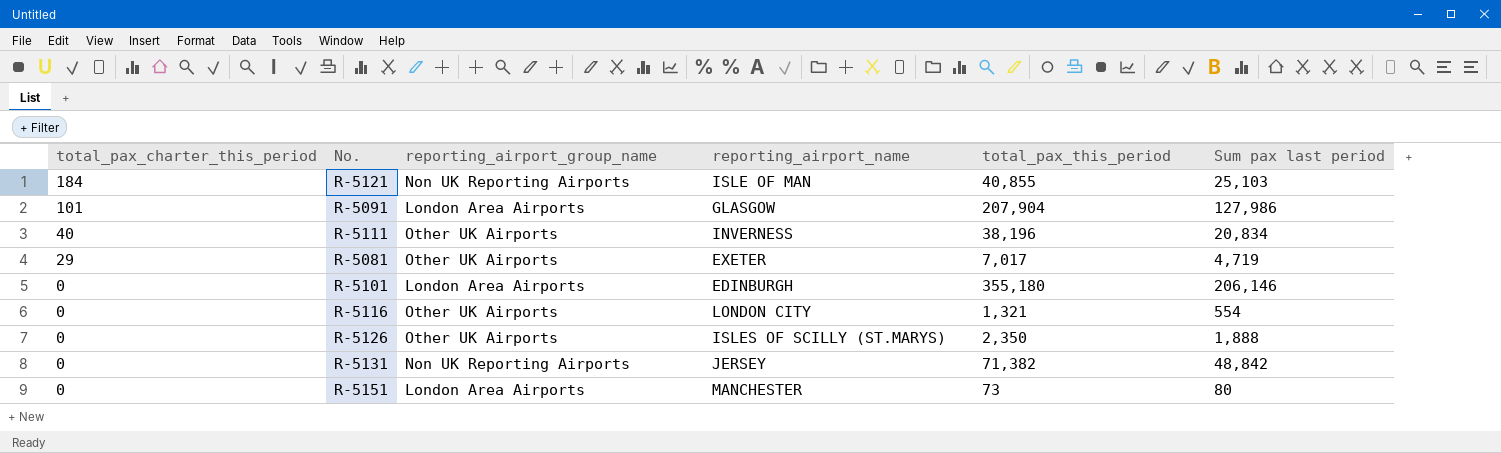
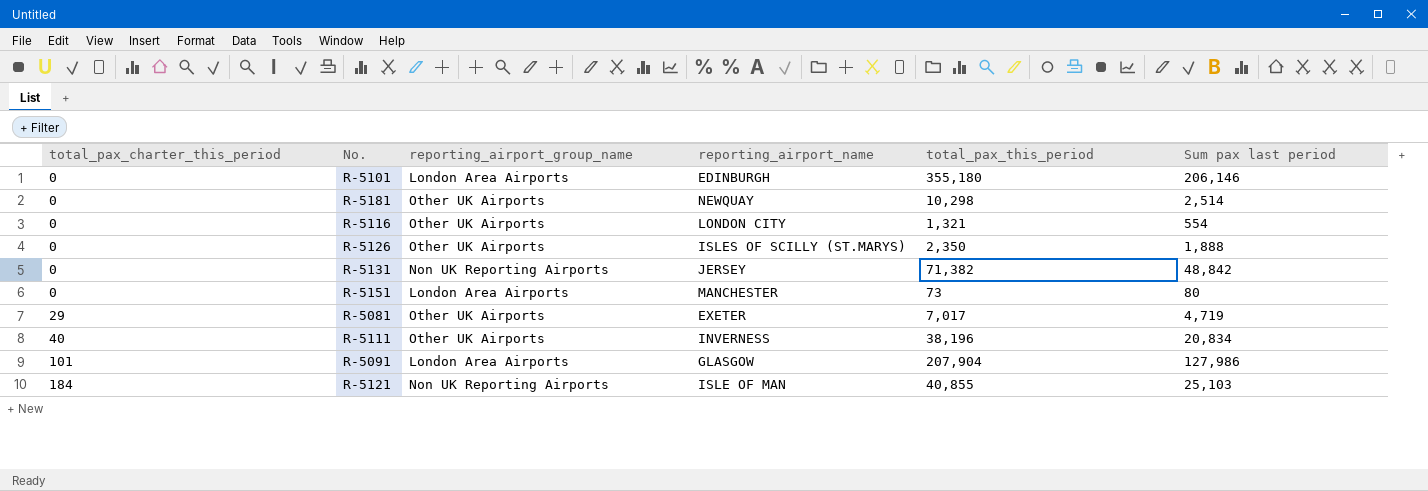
row order: total_pax_charter_this_period descending -> total_pax_charter_this_period ascending
row R-5181: none -> 0 | Other UK Airports | NEWQUAY | 10,298 | 2,514

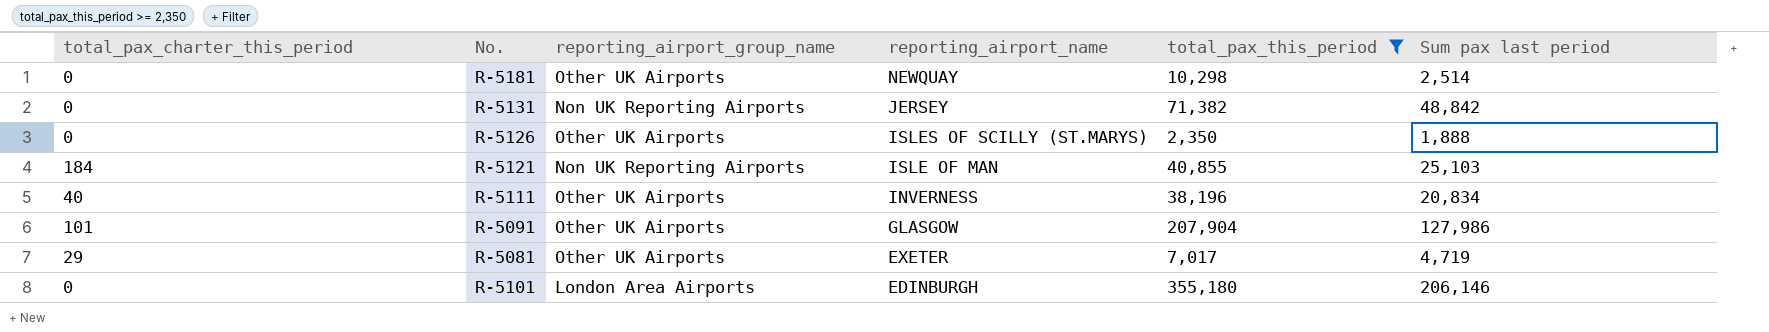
filter: none -> total_pax_this_period >= 2,350
row order: total_pax_charter_this_period ascending -> reporting_airport_name descending
R-5091 | reporting_airport_group_name: London Area Airports -> Other UK Airports

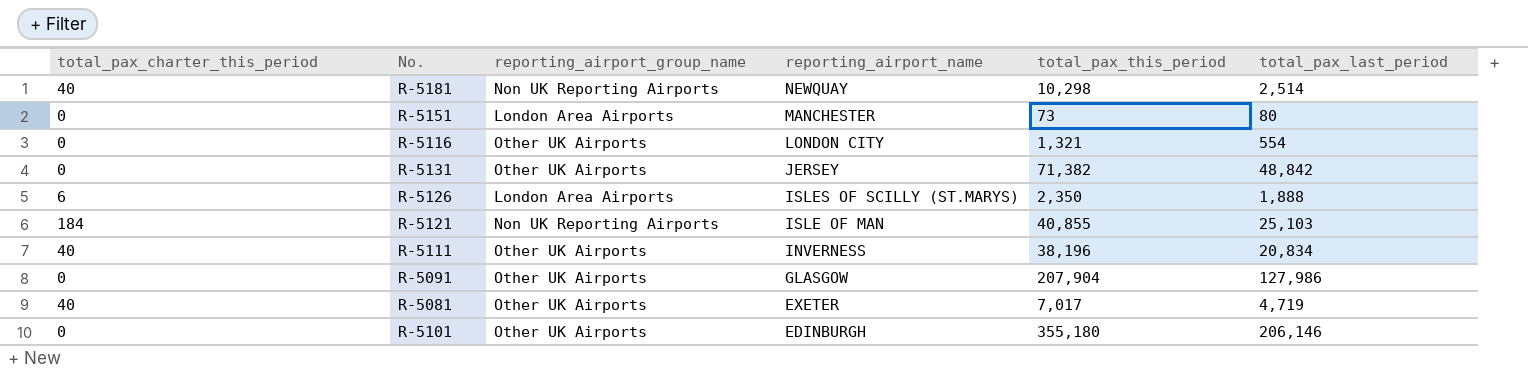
filter: total_pax_this_period >= 2,350 -> none
column name: Sum pax last period -> total_pax_last_period
R-5181 | total_pax_charter_this_period: 0 -> 40
R-5181 | reporting_airport_group_name: Other UK Airports -> Non UK Reporting Airports
R-5131 | reporting_airport_group_name: Non UK Reporting Airports -> Other UK Airports
R-5126 | total_pax_charter_this_period: 0 -> 6
R-5126 | reporting_airport_group_name: Other UK Airports -> London Area Airports
R-5091 | total_pax_charter_this_period: 101 -> 0
R-5081 | total_pax_charter_this_period: 29 -> 40
R-5101 | reporting_airport_group_name: London Area Airports -> Other UK Airports

